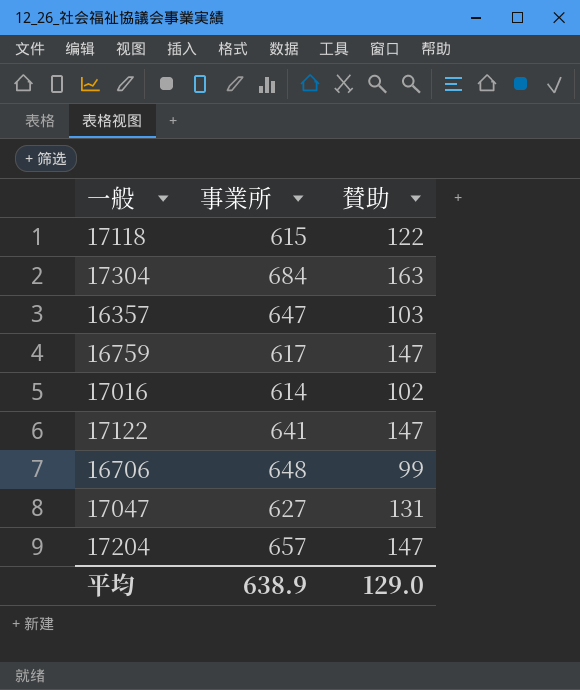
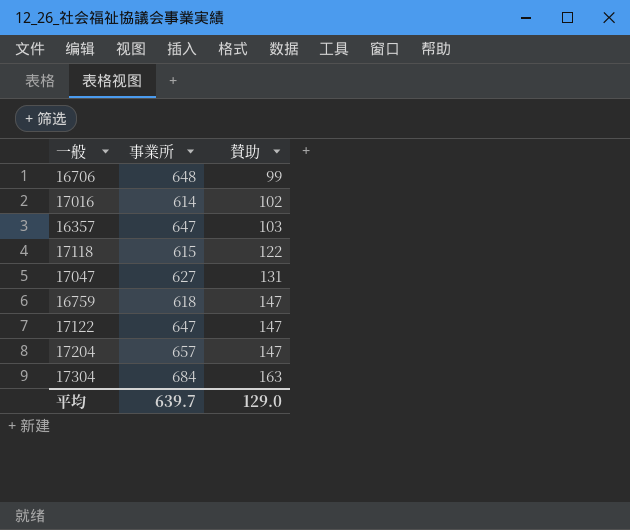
row order: none -> 賛助 ascending
16759 | 事業所: 617 -> 618
17122 | 事業所: 641 -> 647
平均 | 事業所: 638.9 -> 639.7

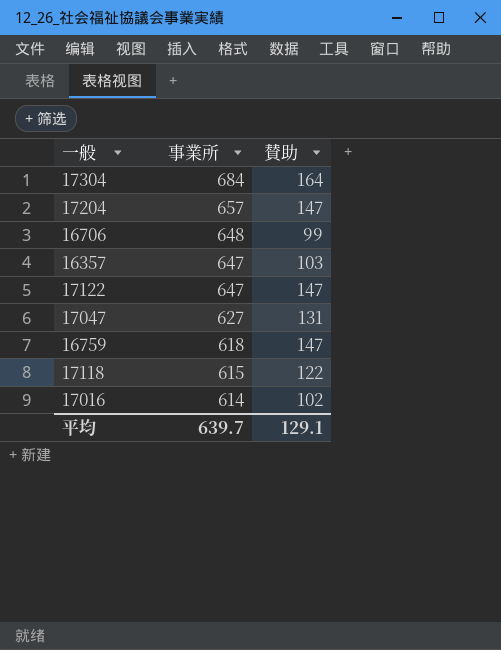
row order: 賛助 ascending -> 事業所 descending
17304 | 賛助: 163 -> 164
平均 | 賛助: 129.0 -> 129.1

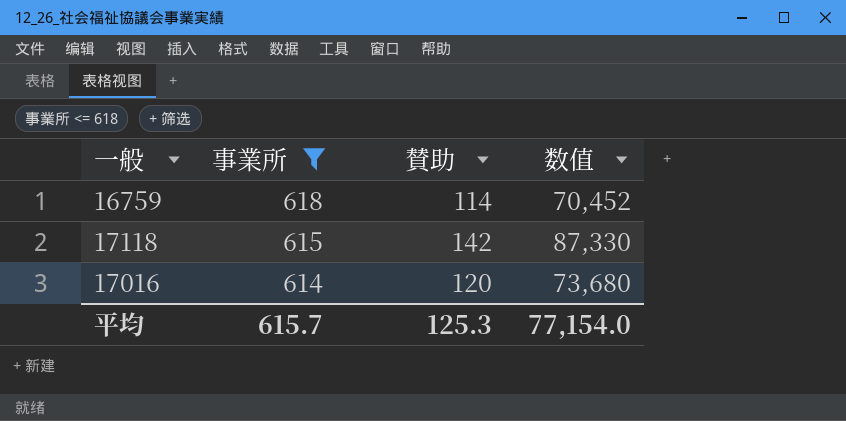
filter: none -> 事業所 <= 618
column 数值 | formula: none -> [事業所] * [賛助]
16759 | 賛助: 147 -> 114
17118 | 賛助: 122 -> 142
17016 | 賛助: 102 -> 120
平均 | 事業所: 639.7 -> 615.7
平均 | 賛助: 129.1 -> 125.3

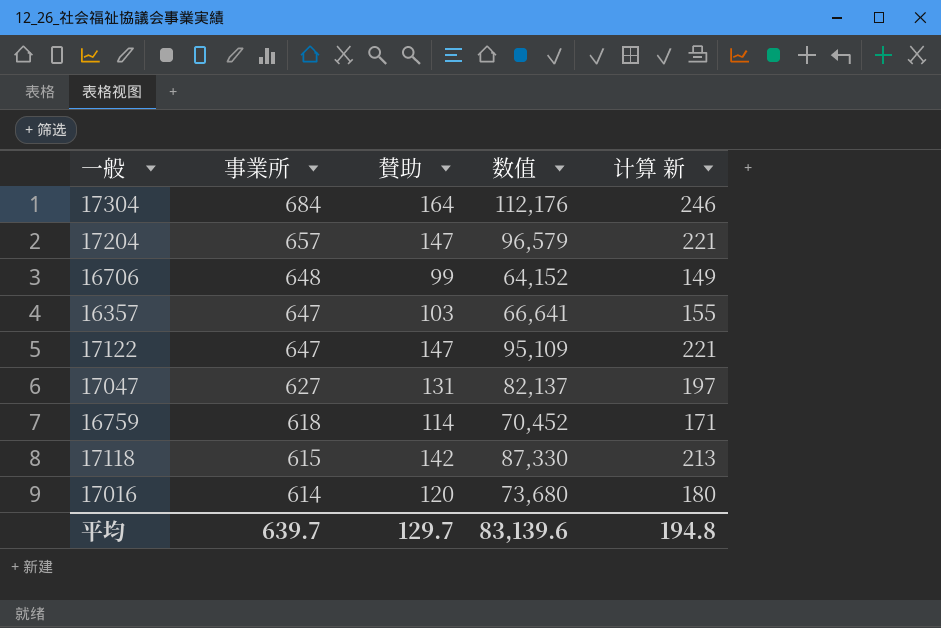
filter: 事業所 <= 618 -> none
column 计算 新 | formula: none -> [賛助] * 1.5
平均 | 事業所: 615.7 -> 639.7
平均 | 賛助: 125.3 -> 129.7
平均 | 数值: 77,154.0 -> 83,139.6

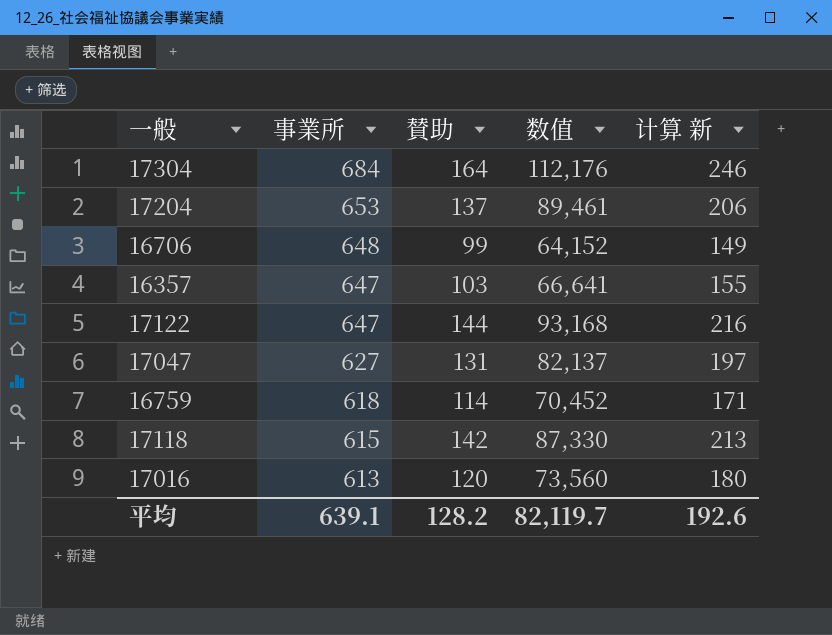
17204 | 事業所: 657 -> 653
17204 | 賛助: 147 -> 137
17204 | 数值: 96,579 -> 89,461
17204 | 计算 新: 221 -> 206
17122 | 賛助: 147 -> 144
17122 | 数值: 95,109 -> 93,168
17122 | 计算 新: 221 -> 216
17016 | 事業所: 614 -> 613
17016 | 数值: 73,680 -> 73,560
平均 | 事業所: 639.7 -> 639.1
平均 | 賛助: 129.7 -> 128.2
平均 | 数值: 83,139.6 -> 82,119.7
平均 | 计算 新: 194.8 -> 192.6

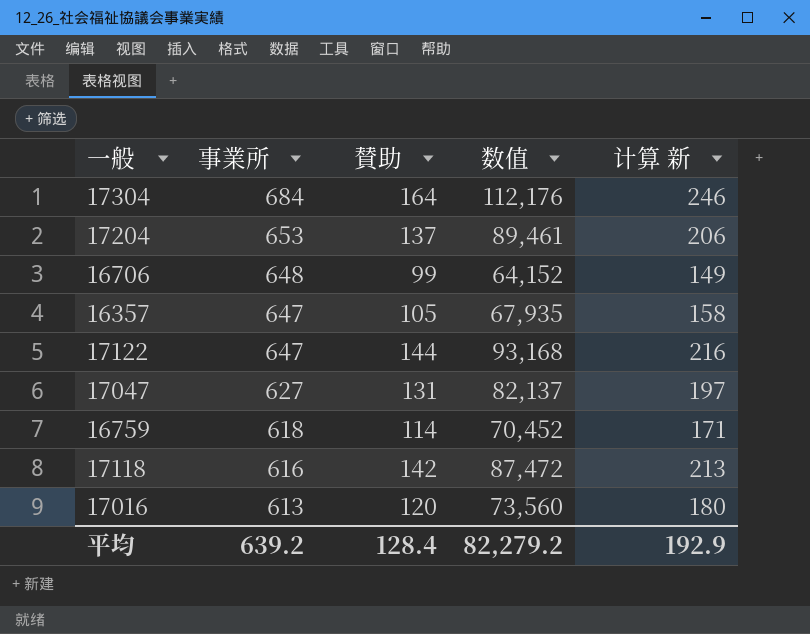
16357 | 賛助: 103 -> 105
16357 | 数值: 66,641 -> 67,935
16357 | 计算 新: 155 -> 158
17118 | 事業所: 615 -> 616
17118 | 数值: 87,330 -> 87,472
平均 | 事業所: 639.1 -> 639.2
平均 | 賛助: 128.2 -> 128.4
平均 | 数值: 82,119.7 -> 82,279.2
平均 | 计算 新: 192.6 -> 192.9

